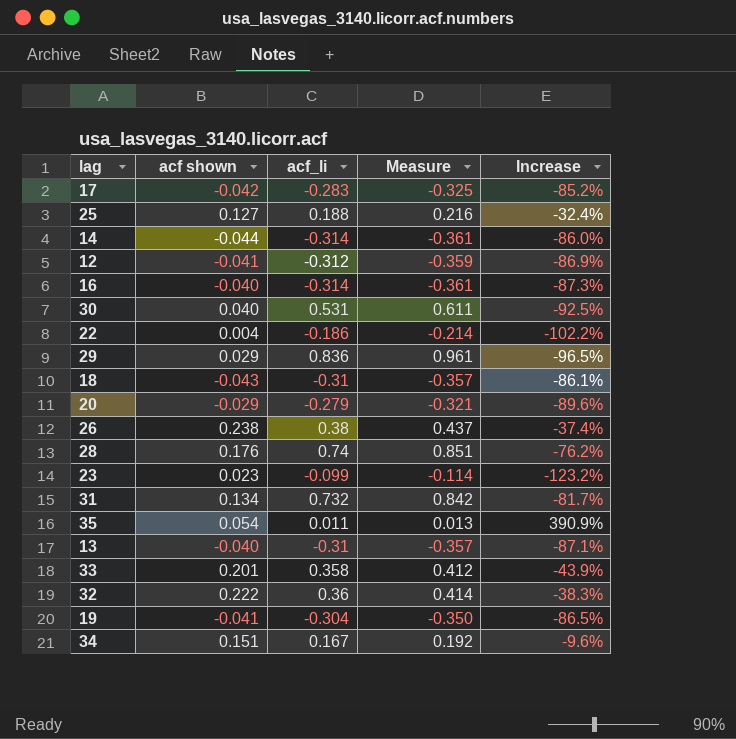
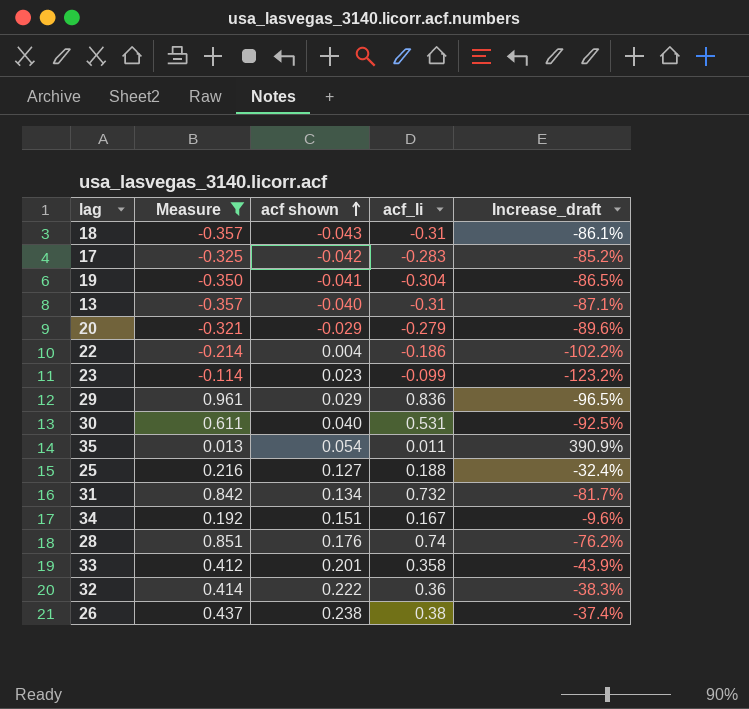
filter: none -> Measure >= -0.357
row order: none -> acf shown ascending
column Measure | position: 4 -> 2
column name: Increase -> Increase_draft

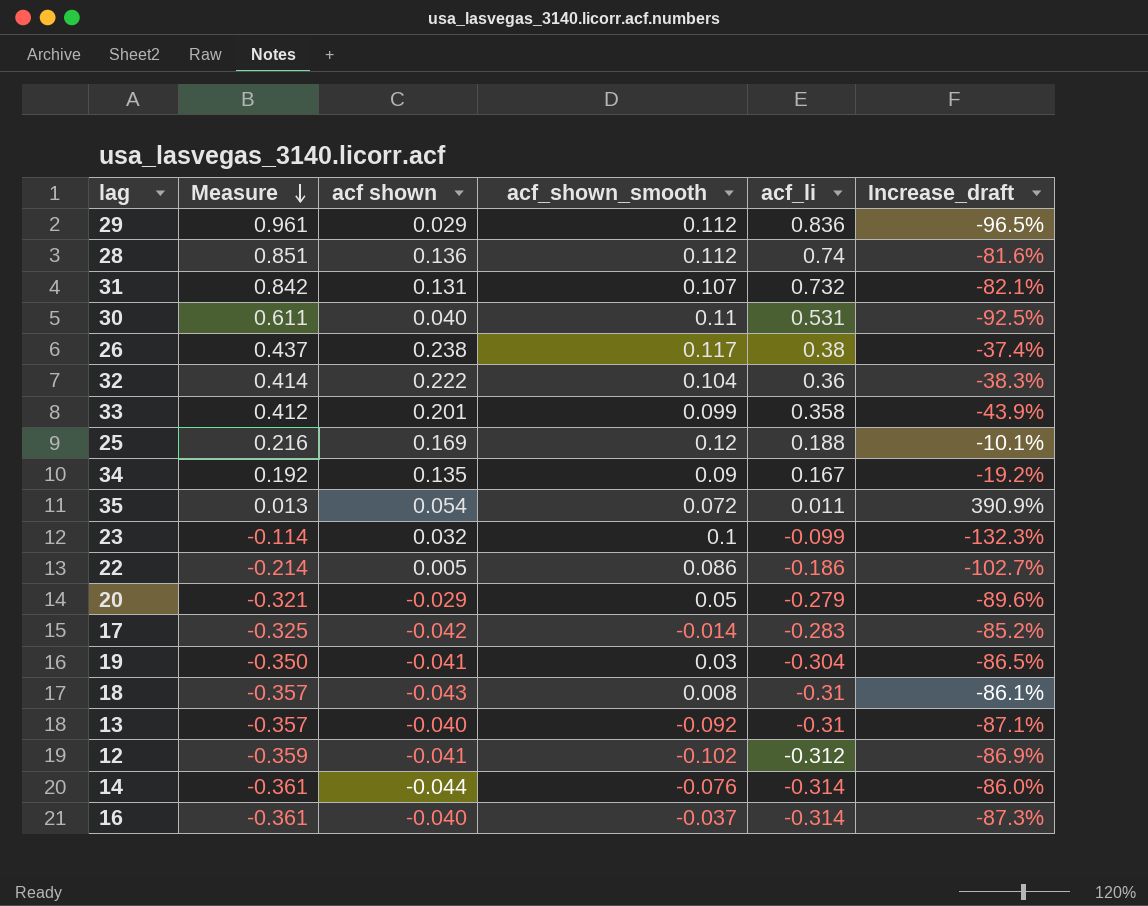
filter: Measure >= -0.357 -> none
row order: acf shown ascending -> Measure descending
column acf_shown_smooth | position: none -> 4
28 | acf shown: 0.176 -> 0.136
28 | Increase_draft: -76.2% -> -81.6%
31 | acf shown: 0.134 -> 0.131
31 | Increase_draft: -81.7% -> -82.1%
25 | acf shown: 0.127 -> 0.169
25 | Increase_draft: -32.4% -> -10.1%
34 | acf shown: 0.151 -> 0.135
34 | Increase_draft: -9.6% -> -19.2%
23 | acf shown: 0.023 -> 0.032
23 | Increase_draft: -123.2% -> -132.3%
22 | acf shown: 0.004 -> 0.005
22 | Increase_draft: -102.2% -> -102.7%

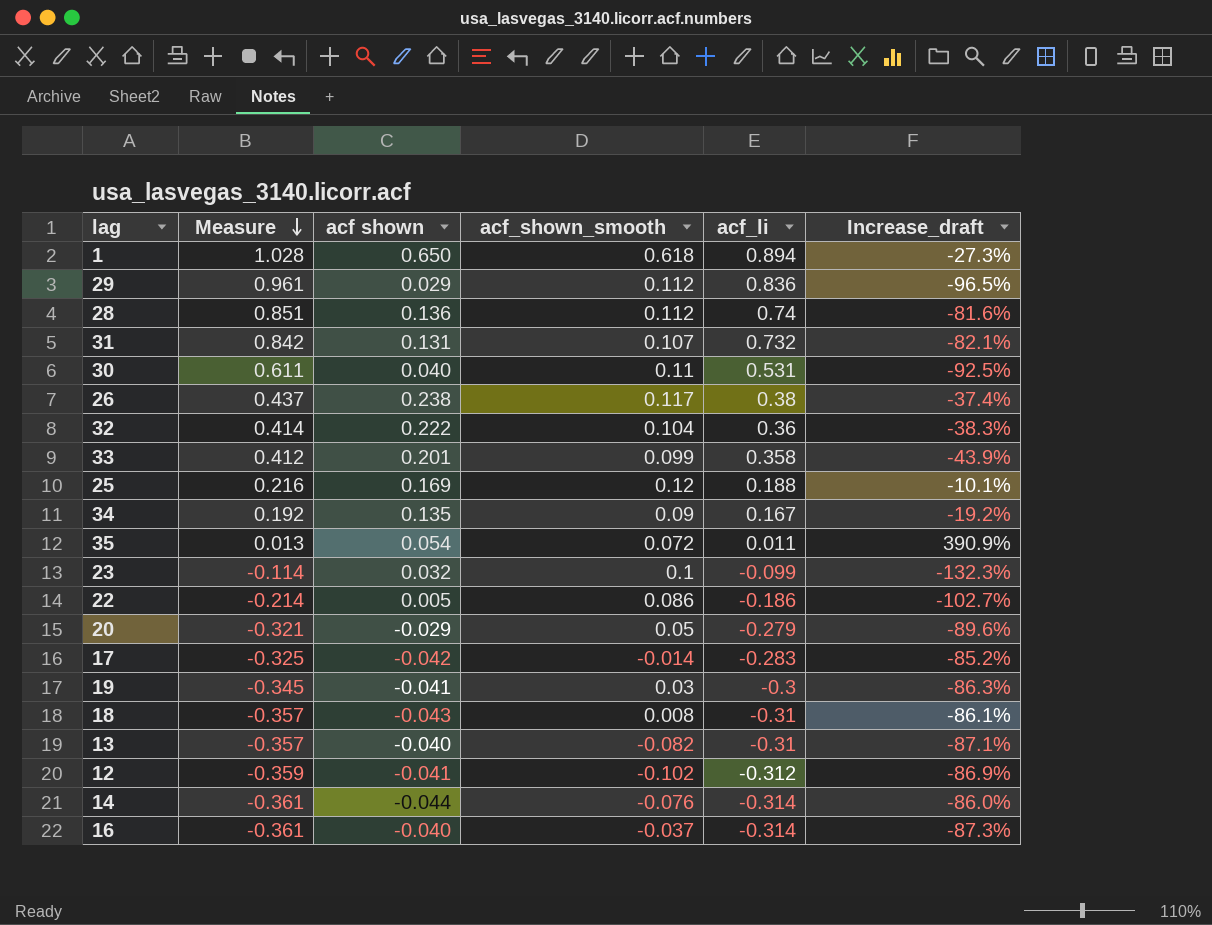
row 1: none -> 1.028 | 0.650 | 0.618 | 0.894 | -27.3%
19 | Measure: -0.350 -> -0.345
19 | acf_li: -0.304 -> -0.3
19 | Increase_draft: -86.5% -> -86.3%
13 | acf_shown_smooth: -0.092 -> -0.082

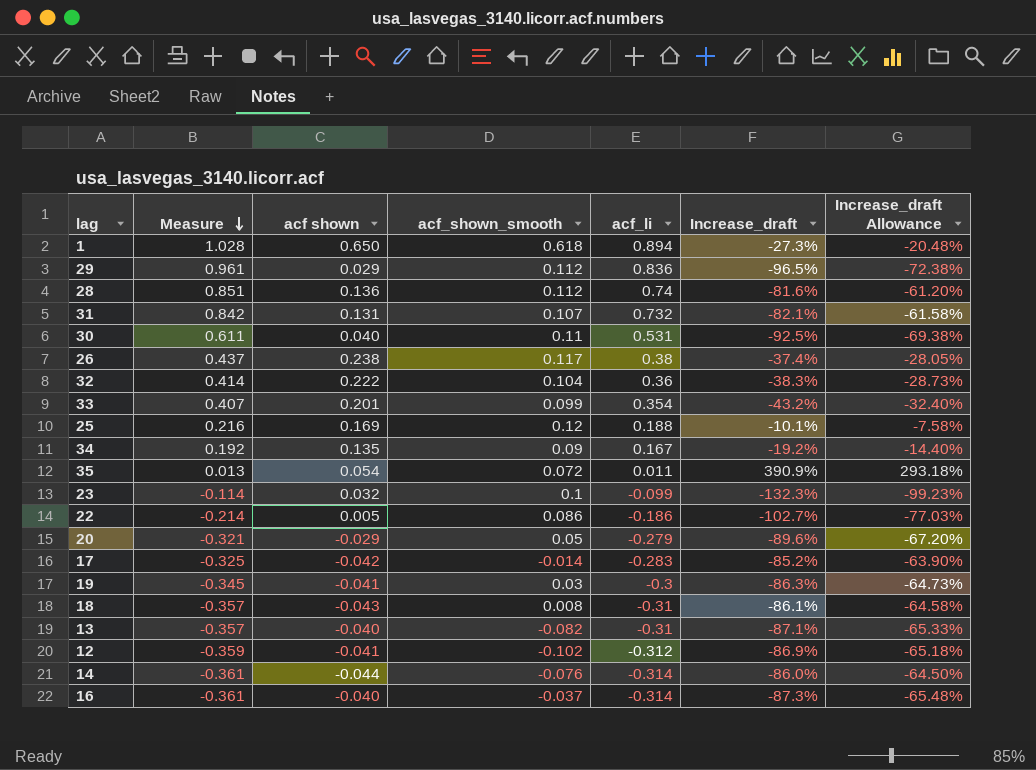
column Increase_draft Allowance | formula: none -> [Increase_draft] * 0.75
33 | Measure: 0.412 -> 0.407
33 | acf_li: 0.358 -> 0.354
33 | Increase_draft: -43.9% -> -43.2%

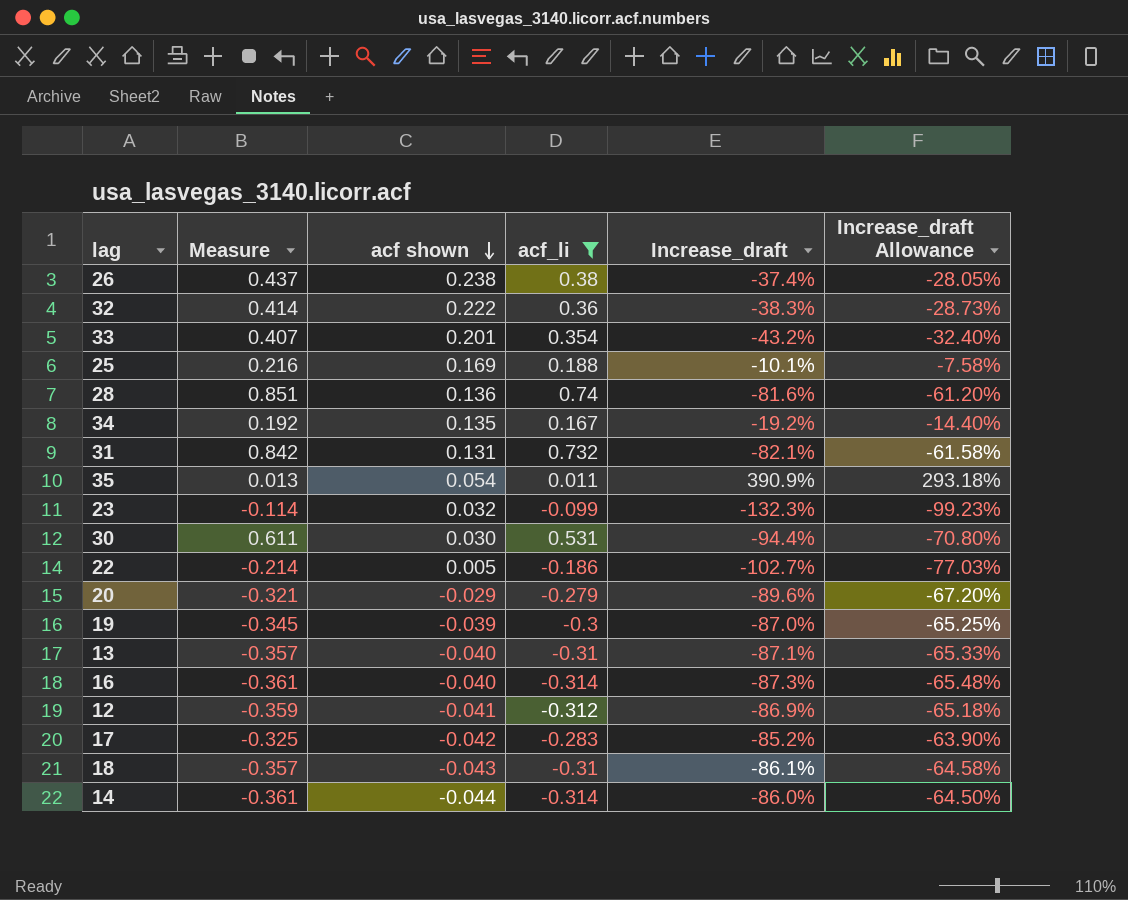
filter: none -> acf_li <= 0.74
row order: Measure descending -> acf shown descending
column acf_shown_smooth | position: 4 -> none
30 | acf shown: 0.040 -> 0.030
30 | Increase_draft: -92.5% -> -94.4%
30 | Increase_draft Allowance: -69.38% -> -70.80%
19 | acf shown: -0.041 -> -0.039
19 | Increase_draft: -86.3% -> -87.0%
19 | Increase_draft Allowance: -64.73% -> -65.25%

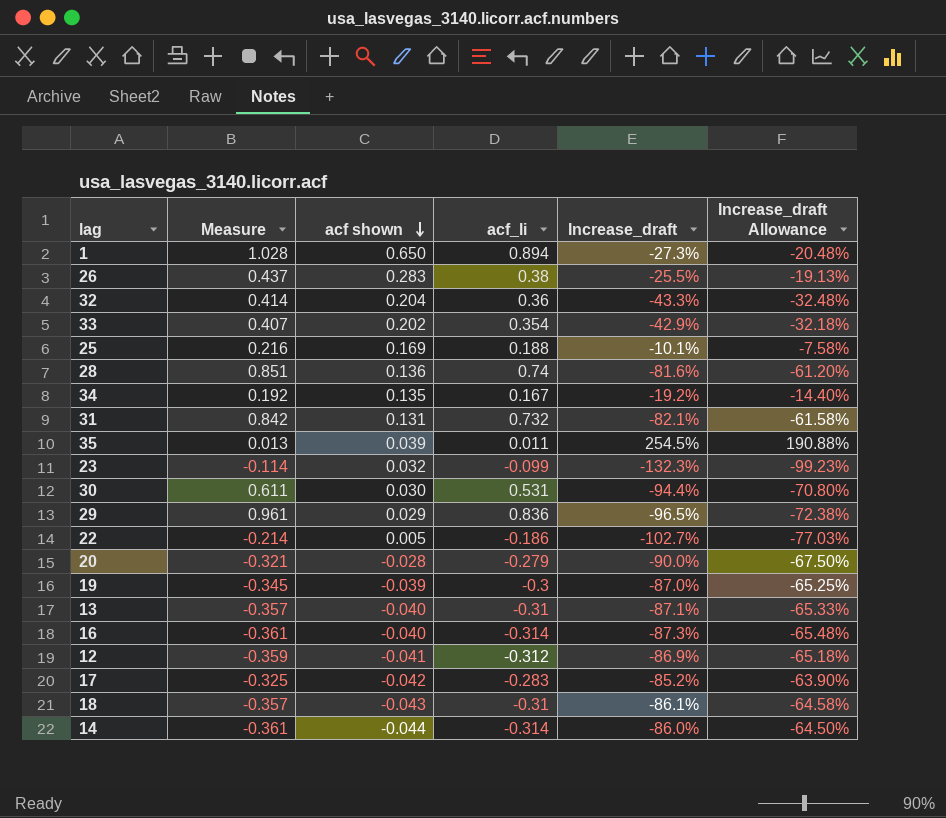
filter: acf_li <= 0.74 -> none
26 | acf shown: 0.238 -> 0.283
26 | Increase_draft: -37.4% -> -25.5%
26 | Increase_draft Allowance: -28.05% -> -19.13%
32 | acf shown: 0.222 -> 0.204
32 | Increase_draft: -38.3% -> -43.3%
32 | Increase_draft Allowance: -28.73% -> -32.48%
33 | acf shown: 0.201 -> 0.202
33 | Increase_draft: -43.2% -> -42.9%
33 | Increase_draft Allowance: -32.40% -> -32.18%
35 | acf shown: 0.054 -> 0.039
35 | Increase_draft: 390.9% -> 254.5%
35 | Increase_draft Allowance: 293.18% -> 190.88%
20 | acf shown: -0.029 -> -0.028
20 | Increase_draft: -89.6% -> -90.0%
20 | Increase_draft Allowance: -67.20% -> -67.50%

